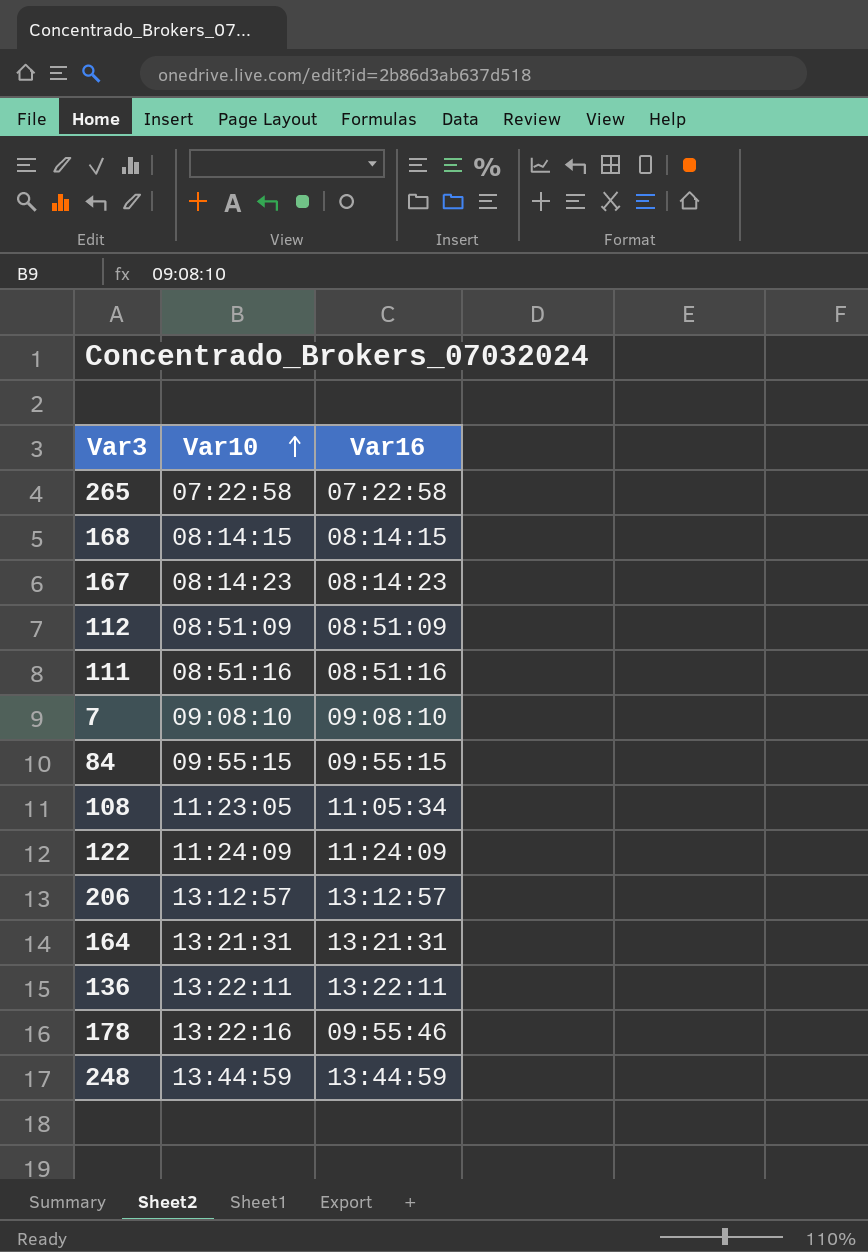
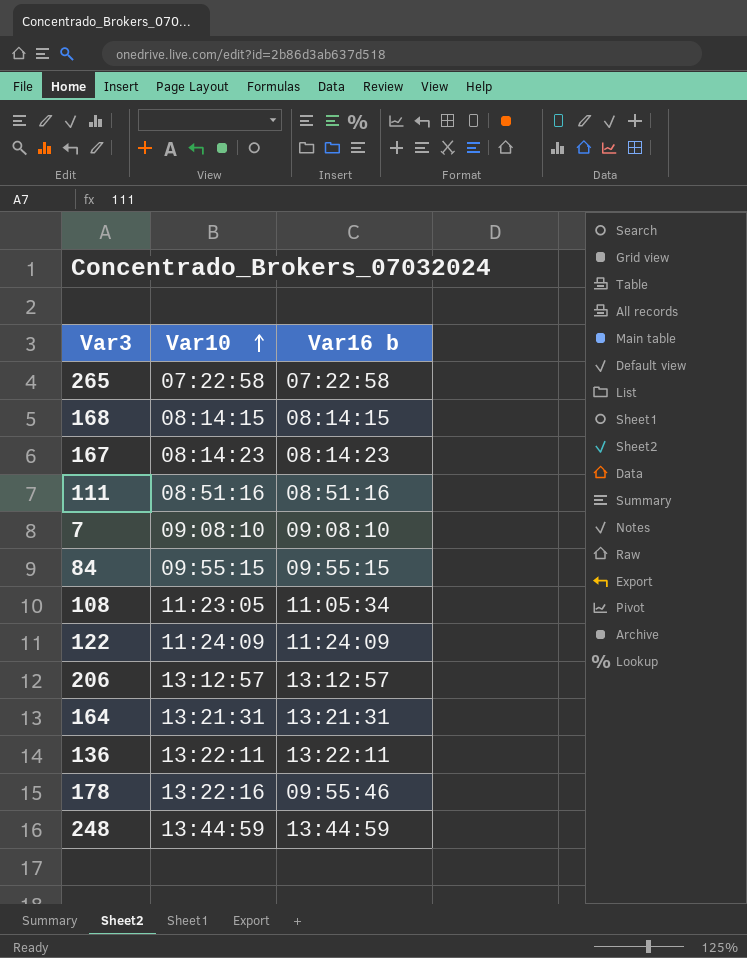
column name: Var16 -> Var16 b
row 112: 08:51:09 | 08:51:09 -> none

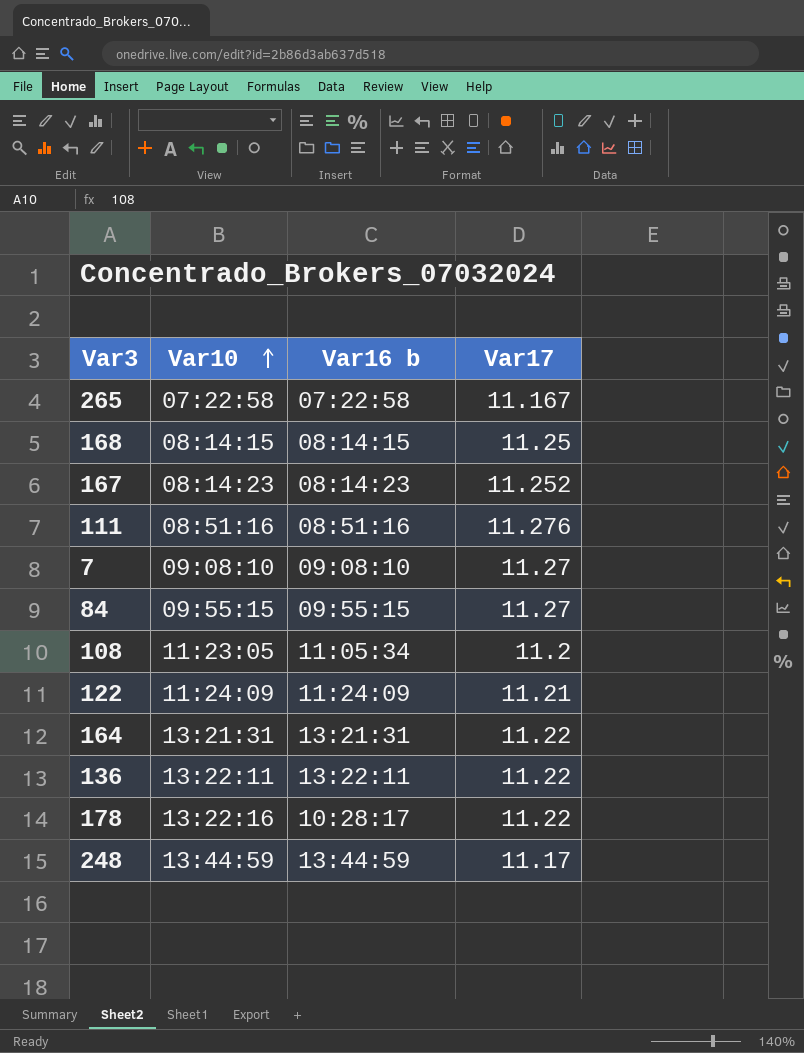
column Var17 | position: none -> 4
row 206: 13:12:57 | 13:12:57 -> none
178 | Var16 b: 09:55:46 -> 10:28:17

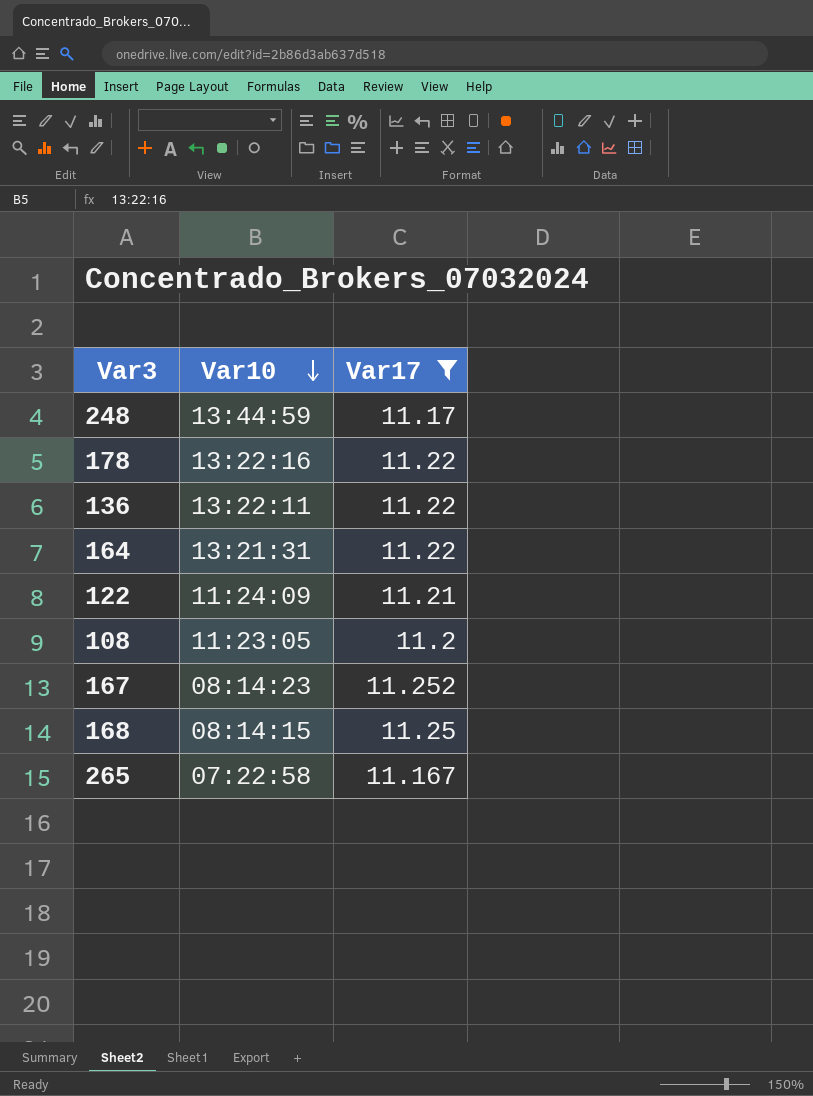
filter: none -> Var17 <= 11.252
row order: Var10 ascending -> Var10 descending
column Var16 b | position: 3 -> none

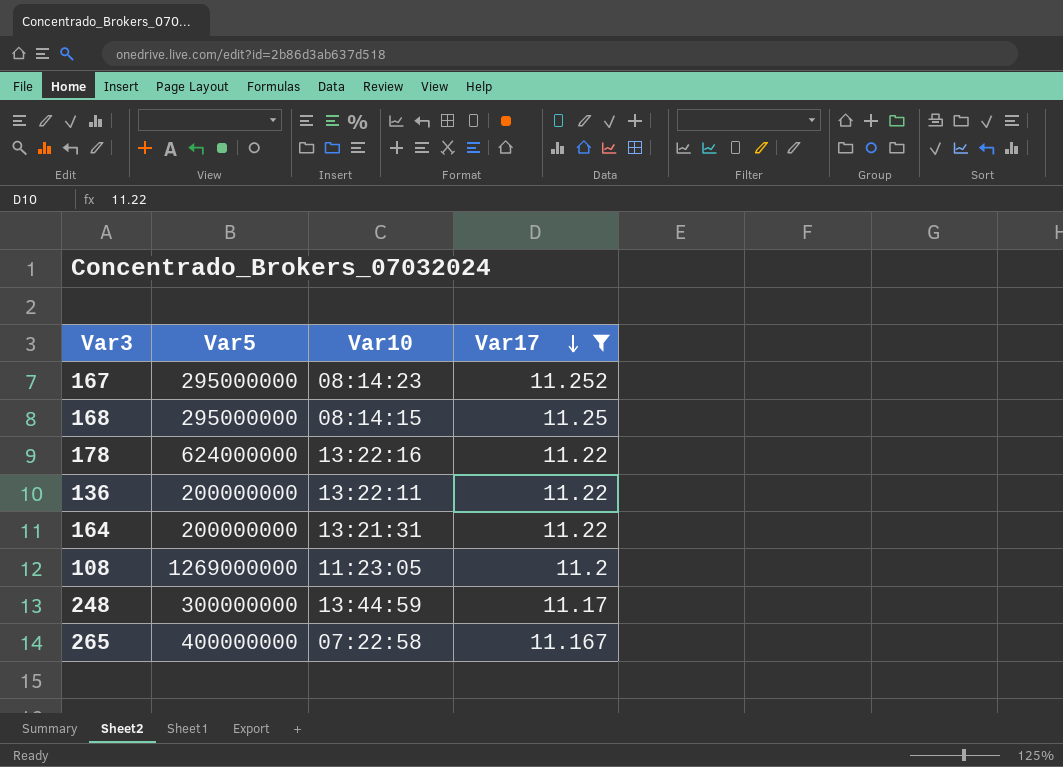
row order: Var10 descending -> Var17 descending
column Var5 | position: none -> 2
row 122: 11:24:09 | 11.21 -> none

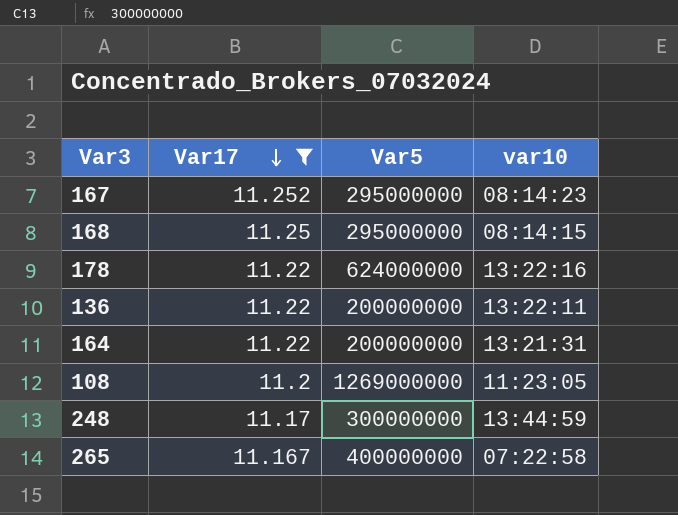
column Var17 | position: 4 -> 2
column name: Var10 -> var10

